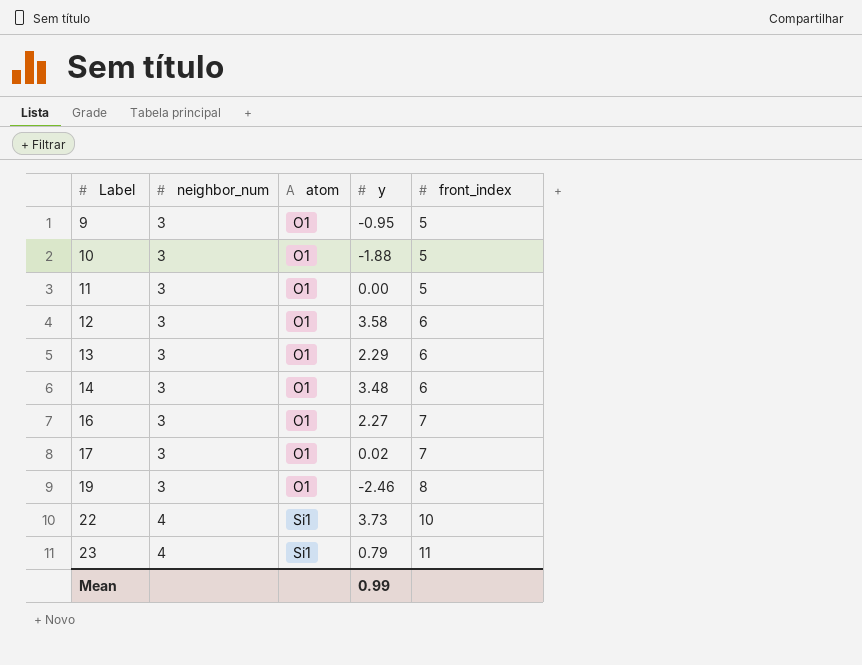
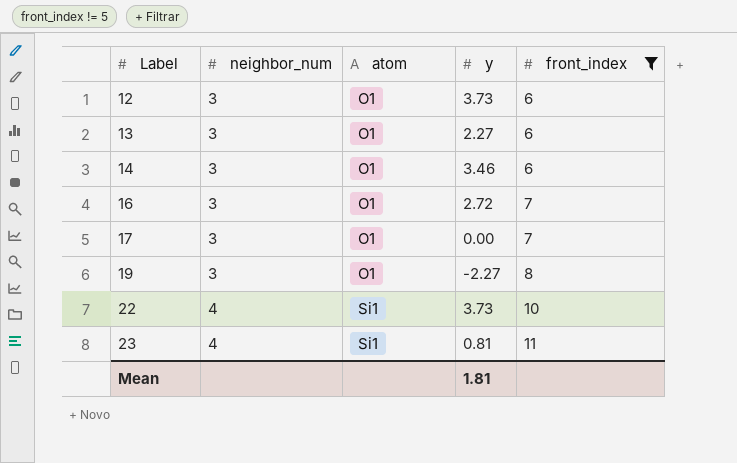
filter: none -> front_index != 5
12 | y: 3.58 -> 3.73
13 | y: 2.29 -> 2.27
14 | y: 3.48 -> 3.46
16 | y: 2.27 -> 2.72
17 | y: 0.02 -> 0.00
19 | y: -2.46 -> -2.27
23 | y: 0.79 -> 0.81
Mean | y: 0.99 -> 1.81

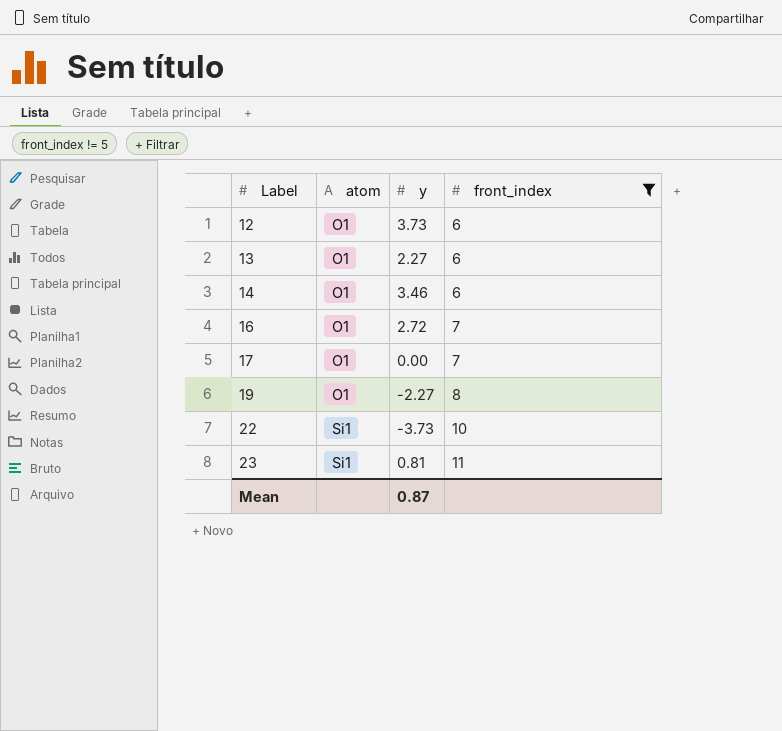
column neighbor_num | position: 2 -> none
22 | y: 3.73 -> -3.73
Mean | y: 1.81 -> 0.87

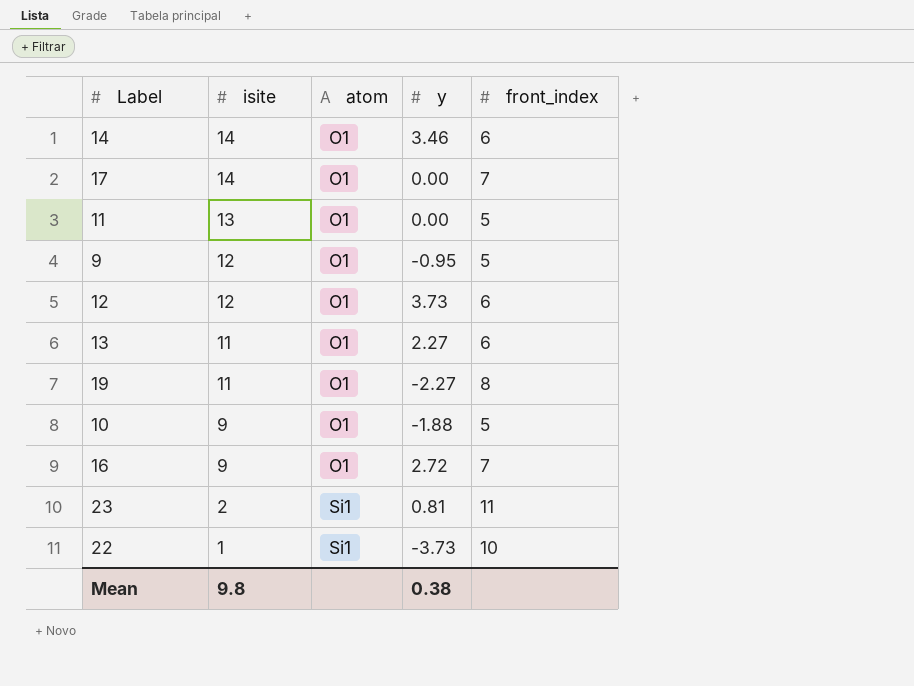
filter: front_index != 5 -> none
row order: Label ascending -> isite descending
column isite | position: none -> 2
Mean | y: 0.87 -> 0.38

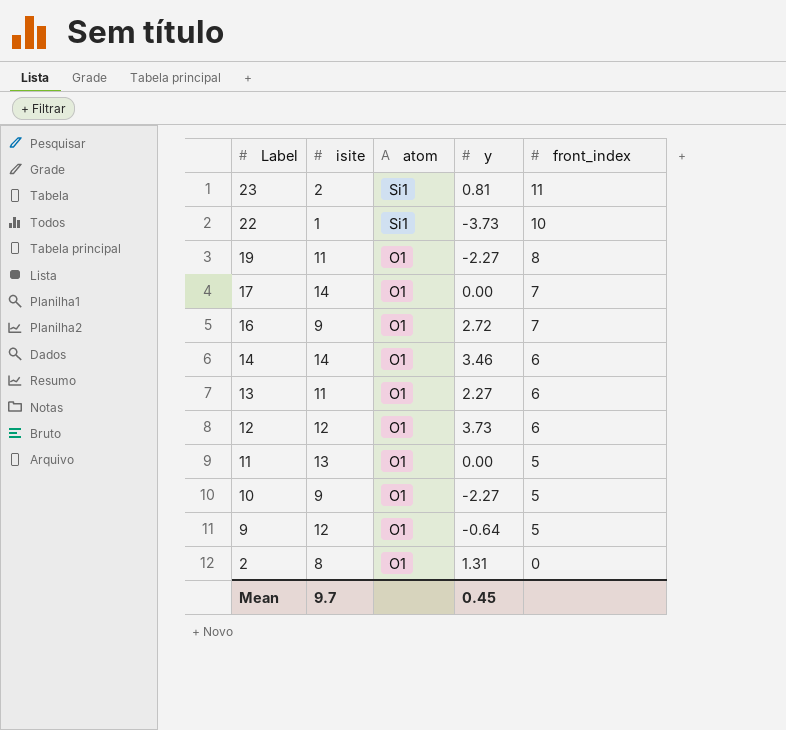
row order: isite descending -> Label descending
10 | y: -1.88 -> -2.27
9 | y: -0.95 -> -0.64
row 2: none -> 8 | O1 | 1.31 | 0
Mean | isite: 9.8 -> 9.7
Mean | y: 0.38 -> 0.45

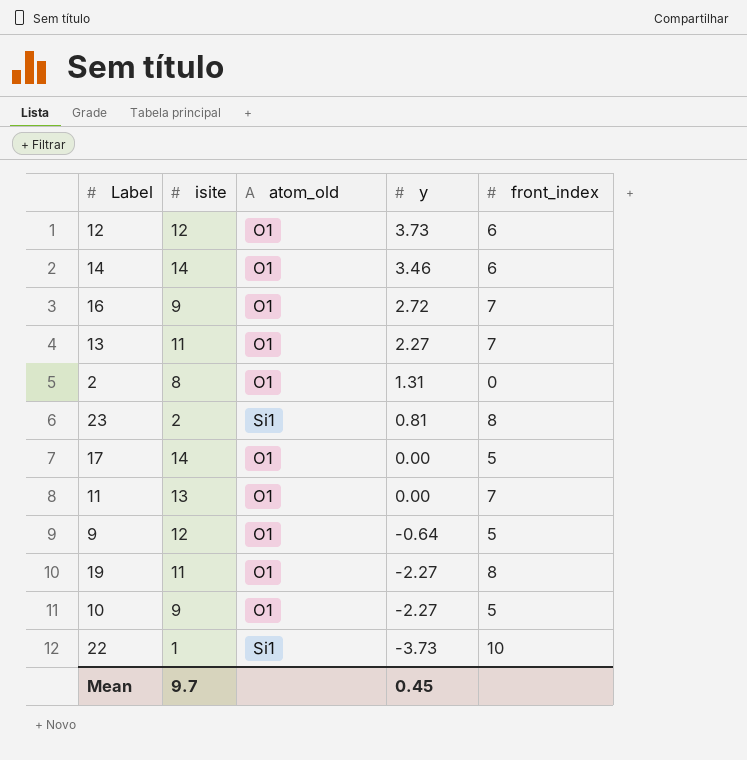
row order: Label descending -> y descending
column name: atom -> atom_old
13 | front_index: 6 -> 7
23 | front_index: 11 -> 8
17 | front_index: 7 -> 5
11 | front_index: 5 -> 7

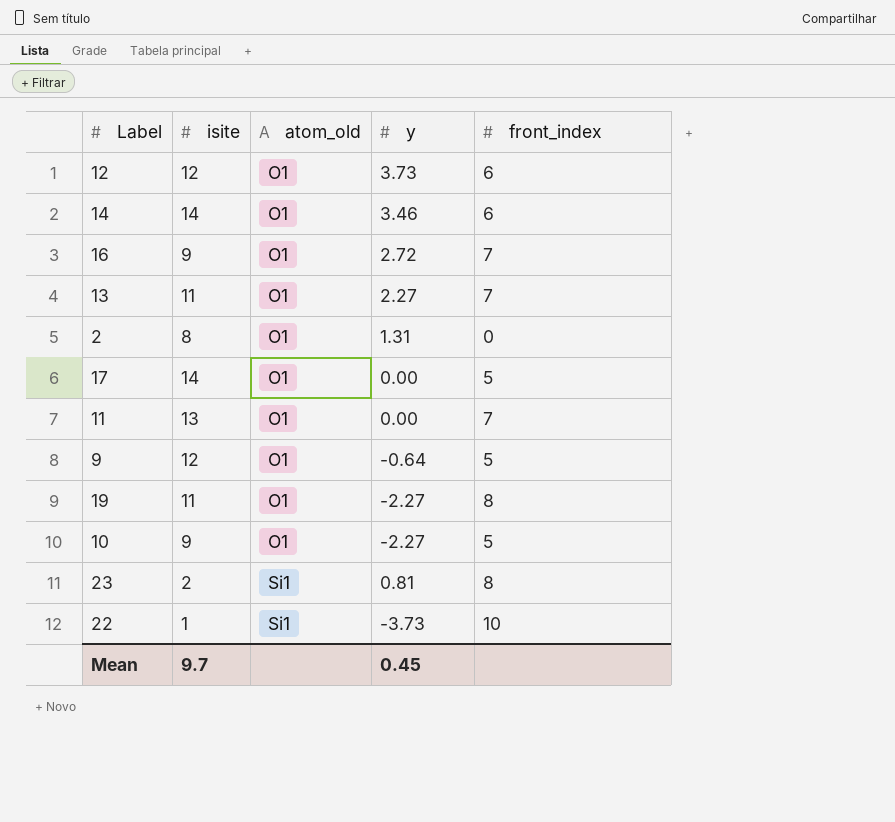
row order: y descending -> atom_old ascending

